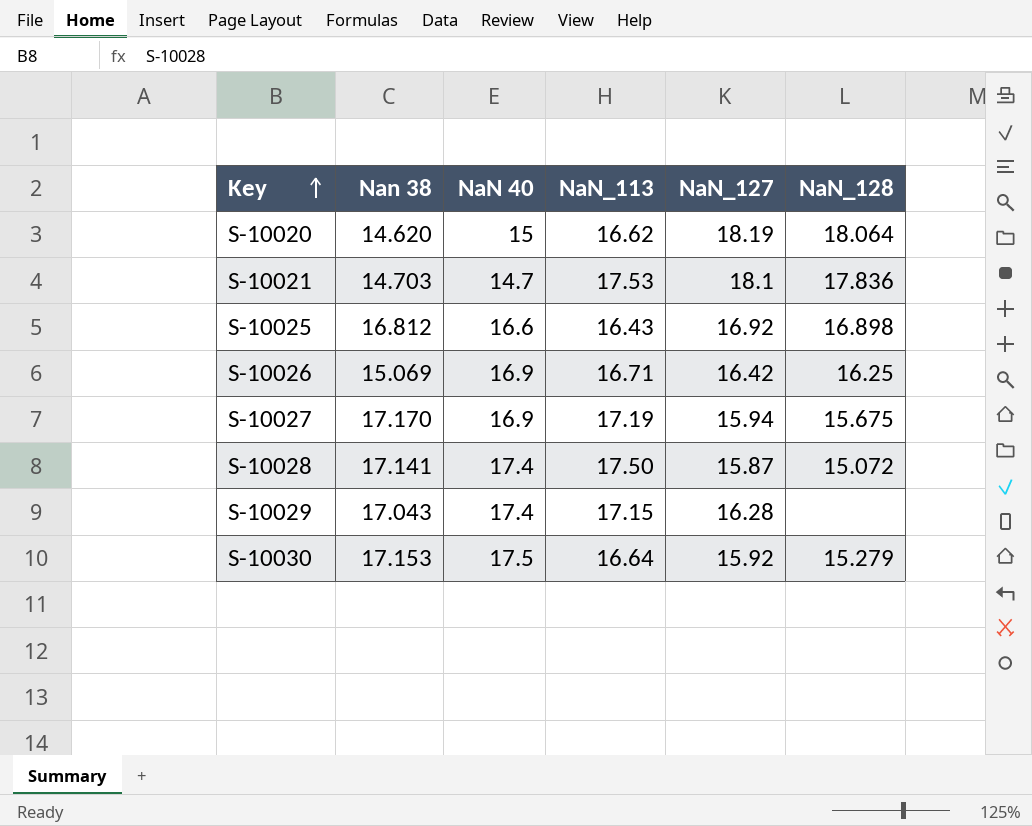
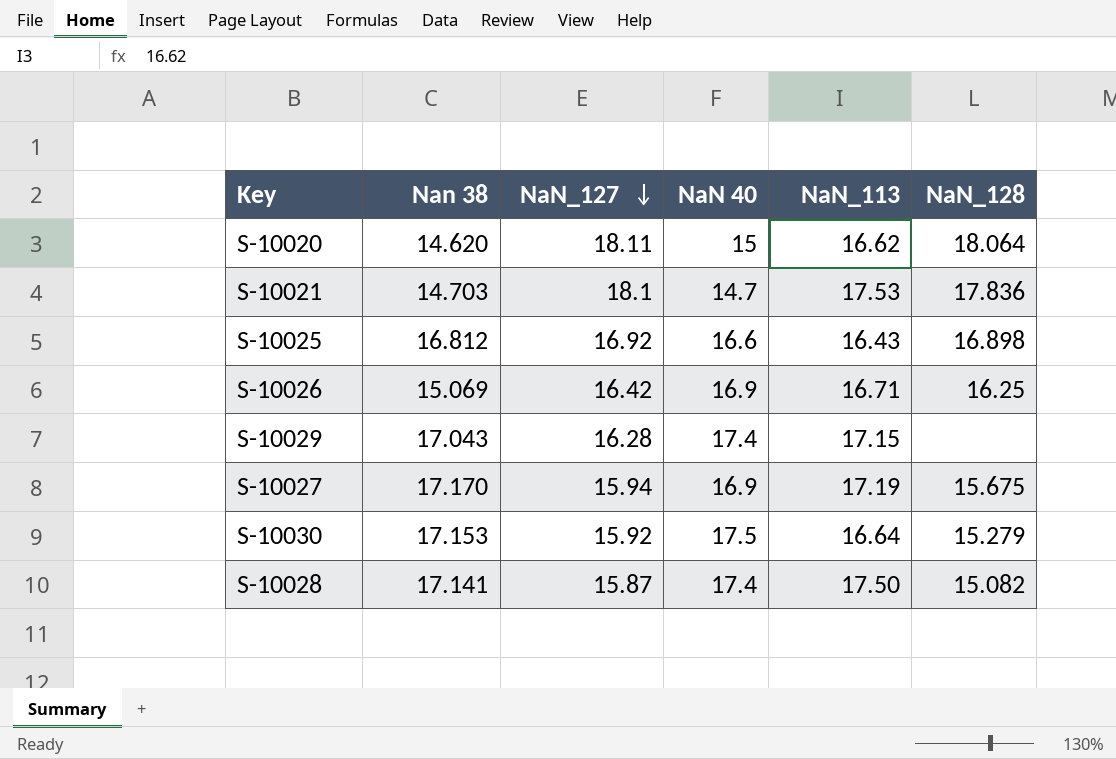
row order: Key ascending -> NaN_127 descending
column NaN_127 | position: 5 -> 3
S-10020 | NaN_127: 18.19 -> 18.11
S-10028 | NaN_128: 15.072 -> 15.082

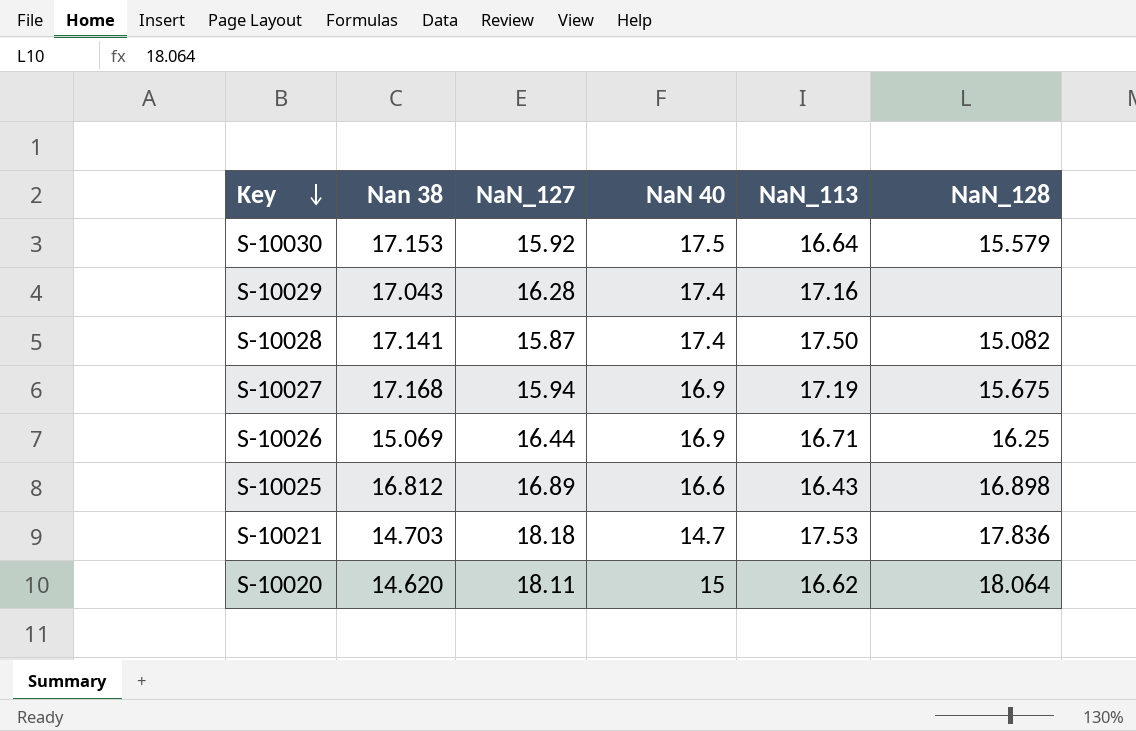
row order: NaN_127 descending -> Key descending
S-10030 | NaN_128: 15.279 -> 15.579
S-10029 | NaN_113: 17.15 -> 17.16
S-10027 | Nan 38: 17.170 -> 17.168
S-10026 | NaN_127: 16.42 -> 16.44
S-10025 | NaN_127: 16.92 -> 16.89
S-10021 | NaN_127: 18.1 -> 18.18

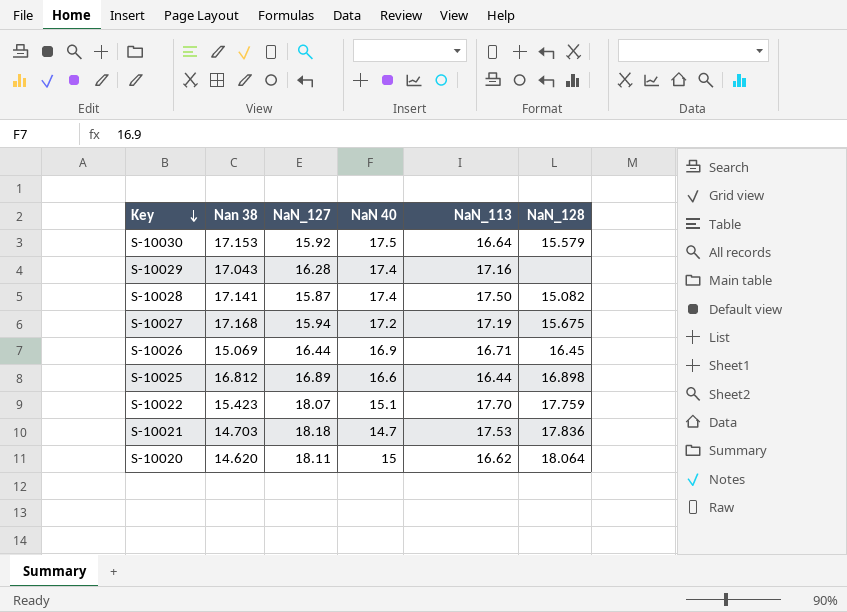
S-10027 | NaN 40: 16.9 -> 17.2
S-10026 | NaN_128: 16.25 -> 16.45
S-10025 | NaN_113: 16.43 -> 16.44
row S-10022: none -> 15.423 | 18.07 | 15.1 | 17.70 | 17.759

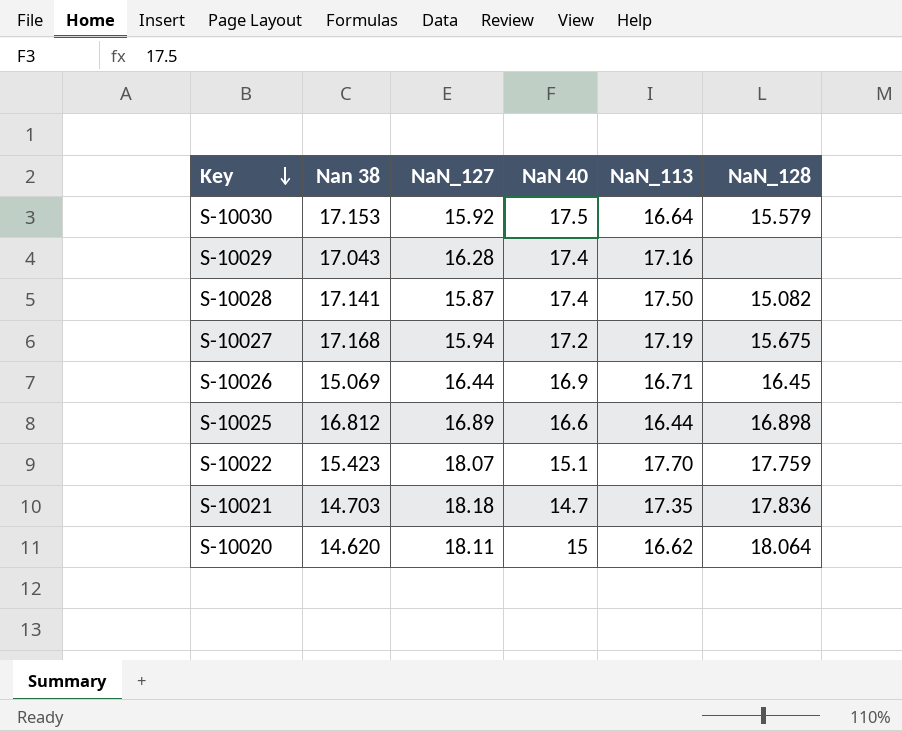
S-10021 | NaN_113: 17.53 -> 17.35

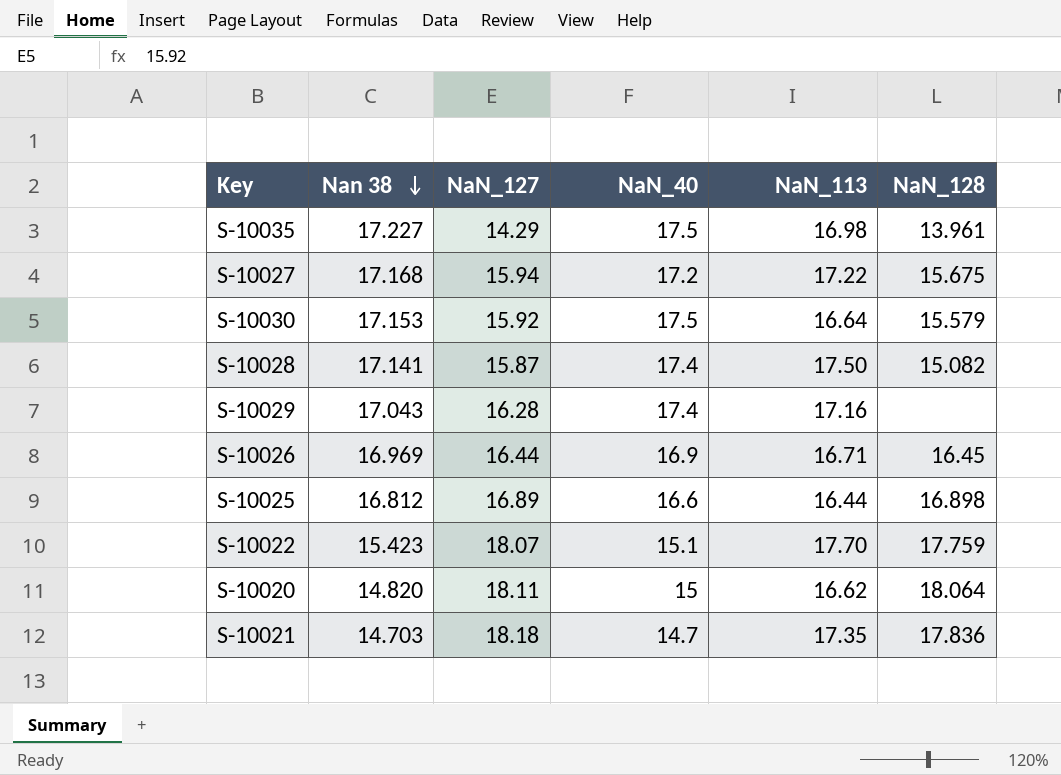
row order: Key descending -> Nan 38 descending
column name: NaN 40 -> NaN_40
row S-10035: none -> 17.227 | 14.29 | 17.5 | 16.98 | 13.961
S-10027 | NaN_113: 17.19 -> 17.22
S-10026 | Nan 38: 15.069 -> 16.969
S-10020 | Nan 38: 14.620 -> 14.820

